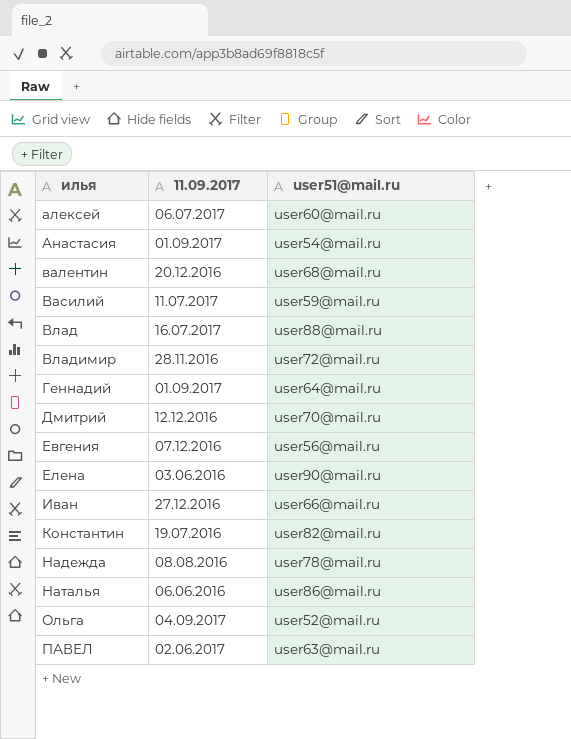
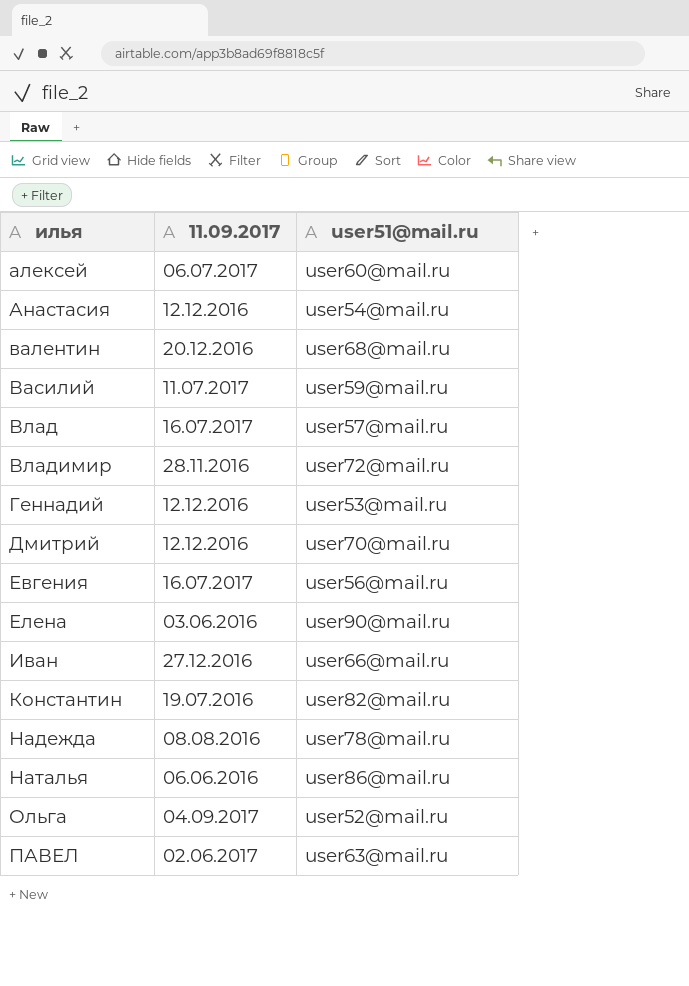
Анастасия | 11.09.2017: 01.09.2017 -> 12.12.2016
Влад | user51@mail.ru: user88@mail.ru -> user57@mail.ru
Геннадий | 11.09.2017: 01.09.2017 -> 12.12.2016
Геннадий | user51@mail.ru: user64@mail.ru -> user53@mail.ru
Евгения | 11.09.2017: 07.12.2016 -> 16.07.2017

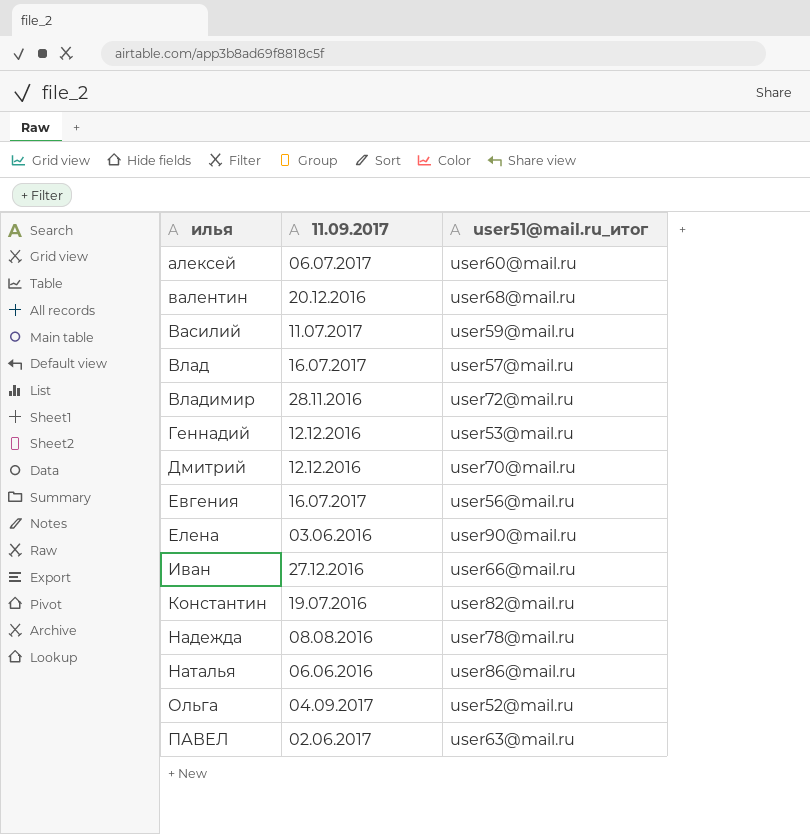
column name: user51@mail.ru -> user51@mail.ru_итог
row Анастасия: 12.12.2016 | user54@mail.ru -> none

